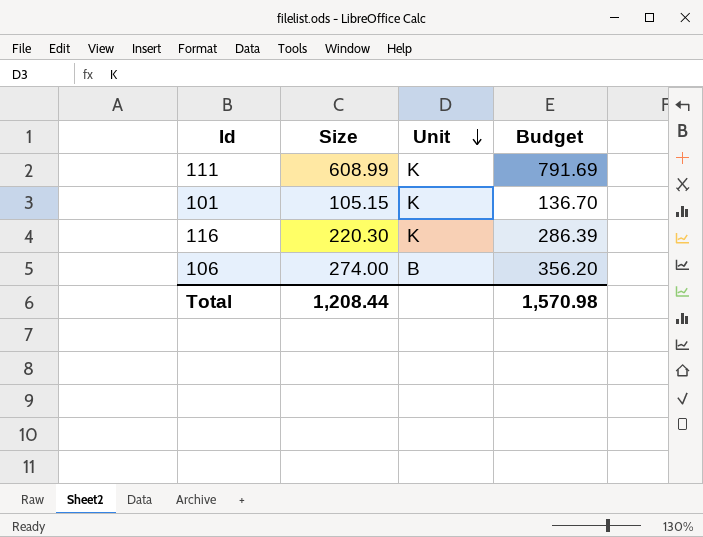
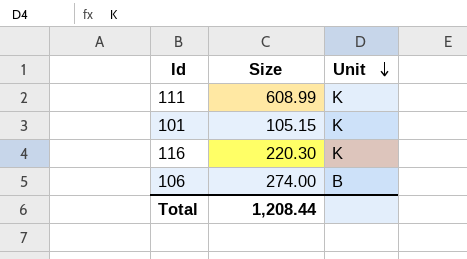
column Budget | formula: [Size] * 1.3 -> none

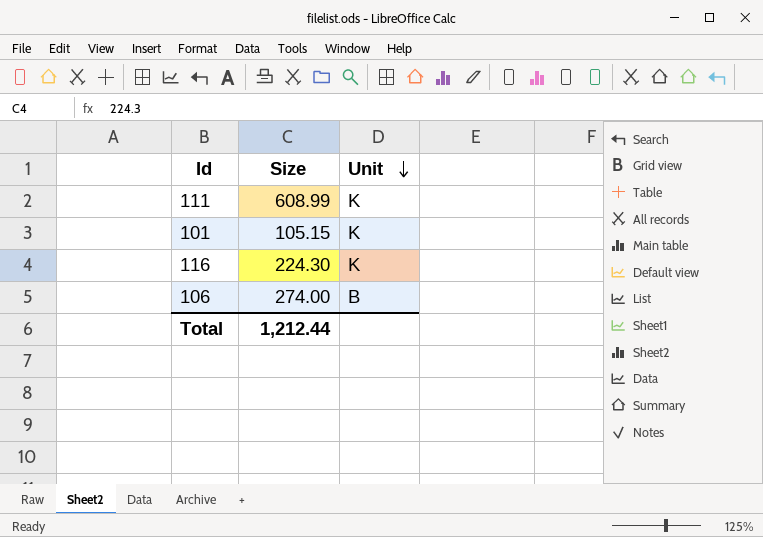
116 | Size: 220.30 -> 224.30
Total | Size: 1,208.44 -> 1,212.44

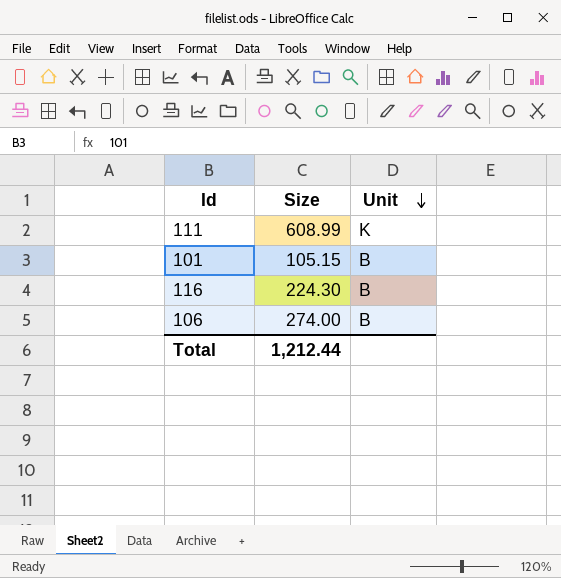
101 | Unit: K -> B
116 | Unit: K -> B

